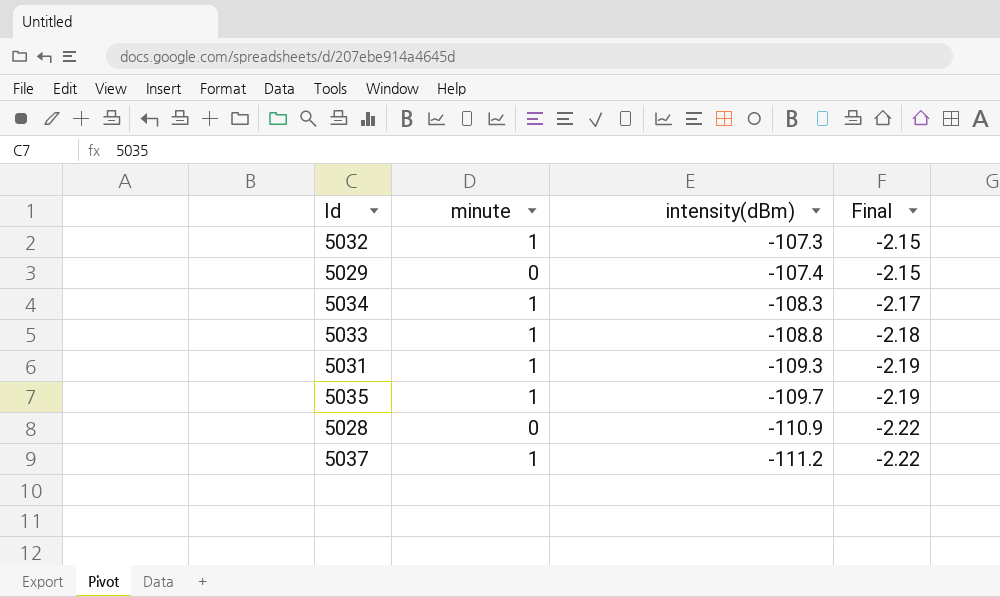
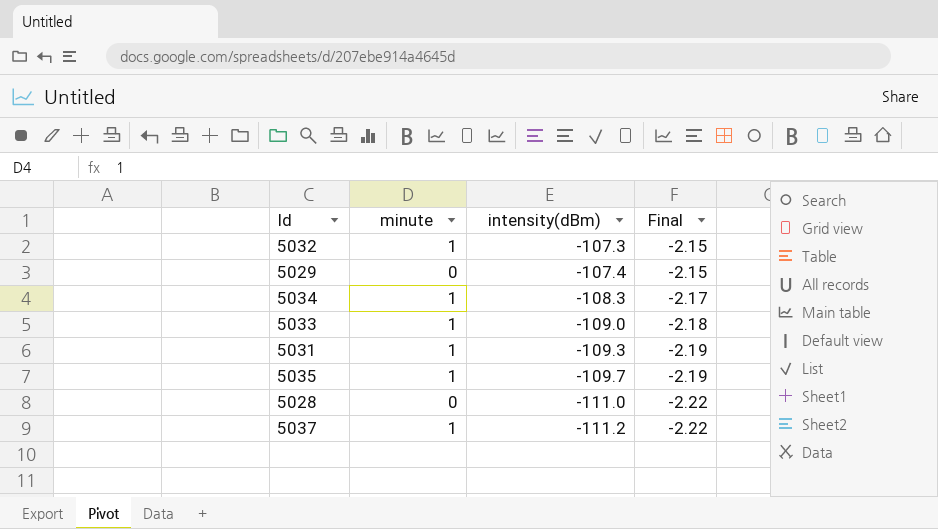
5033 | intensity(dBm): -108.8 -> -109.0
5028 | intensity(dBm): -110.9 -> -111.0

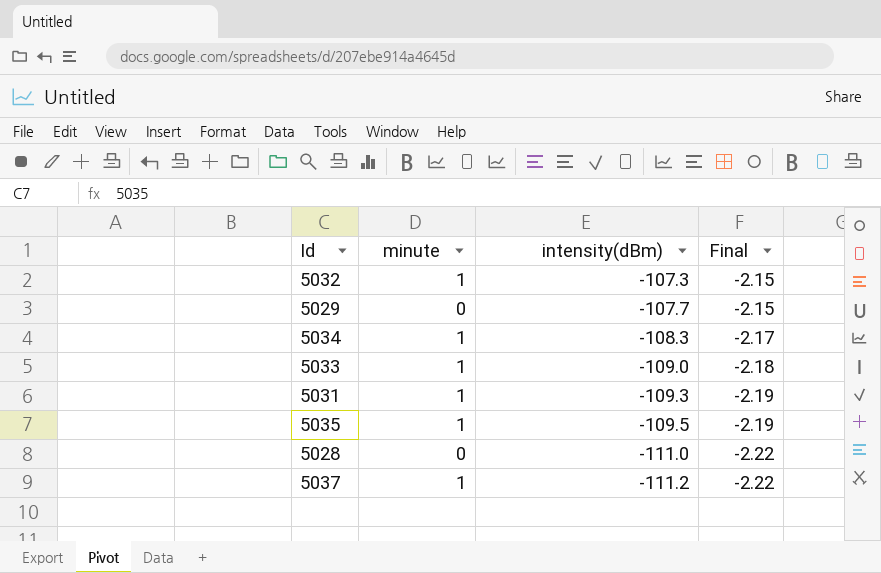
5029 | intensity(dBm): -107.4 -> -107.7
5035 | intensity(dBm): -109.7 -> -109.5

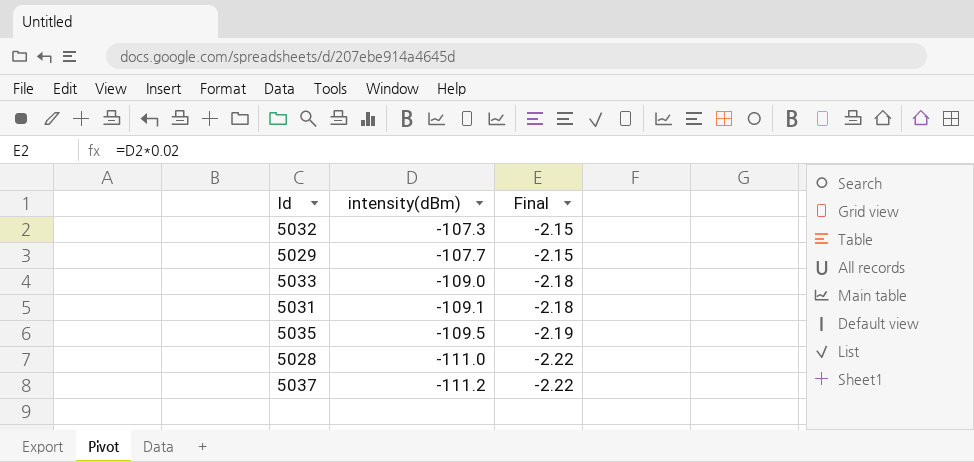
column minute | position: 2 -> none
row 5034: 1 | -108.3 | -2.17 -> none
5031 | intensity(dBm): -109.3 -> -109.1
5031 | Final: -2.19 -> -2.18

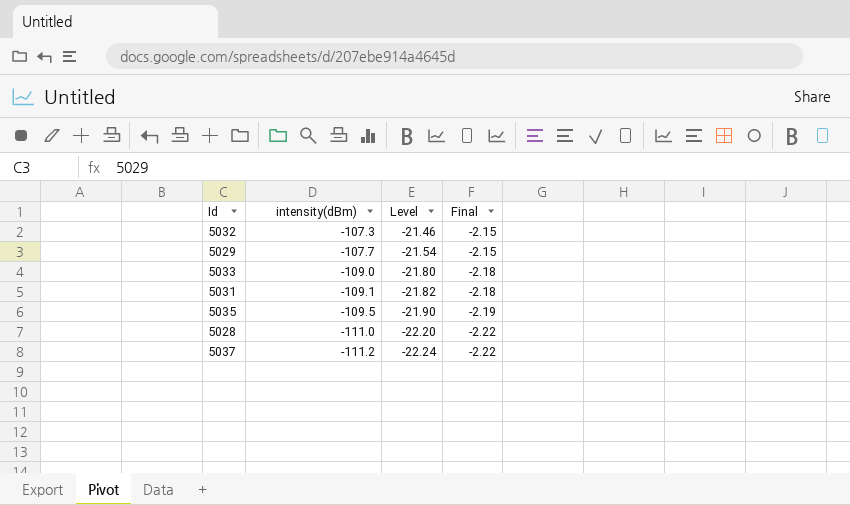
column Level | formula: none -> [intensity(dBm)] * 0.2

